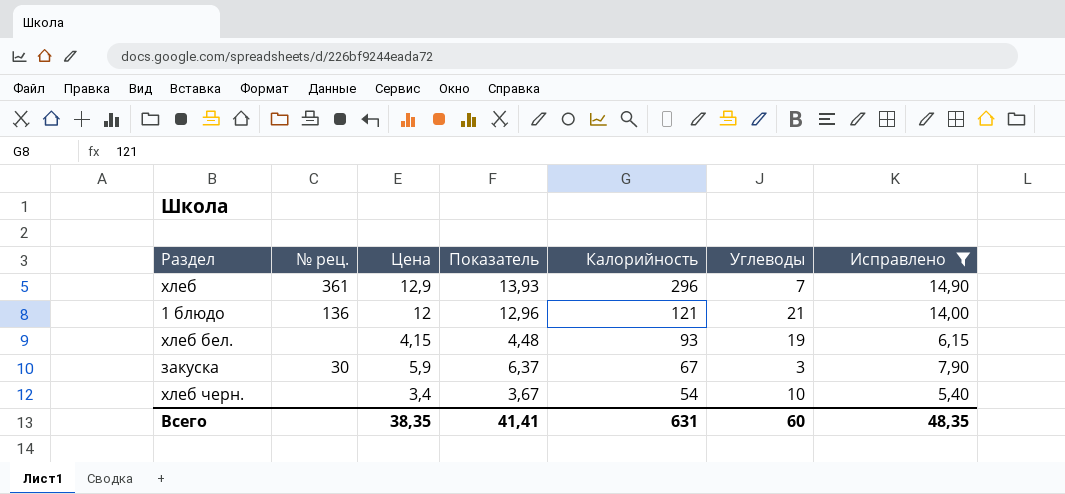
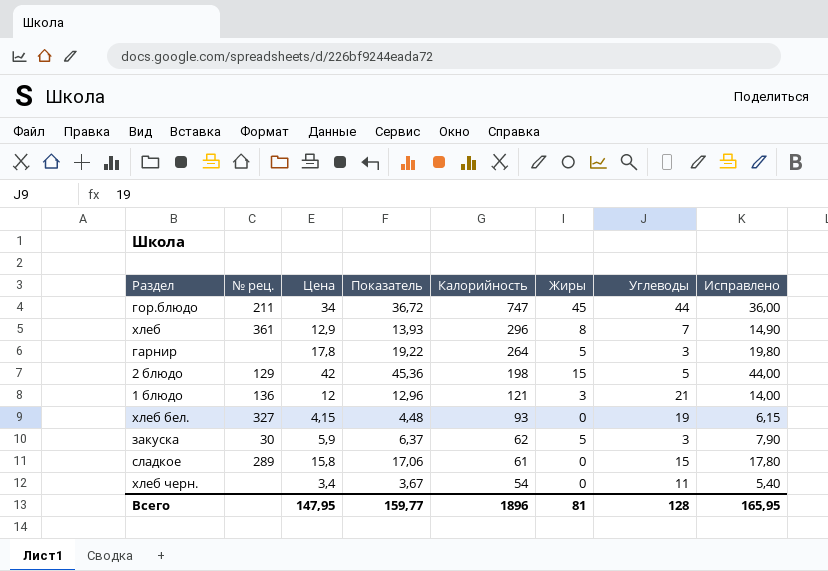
filter: Исправлено <= 14,90 -> none
column Жиры | position: none -> 6
хлеб бел. | № рец.: none -> 327
закуска | Калорийность: 67 -> 62
хлеб черн. | Углеводы: 10 -> 11
Всего | Цена: 38,35 -> 147,95
Всего | Показатель: 41,41 -> 159,77
Всего | Калорийность: 631 -> 1896
Всего | Углеводы: 60 -> 128
Всего | Исправлено: 48,35 -> 165,95

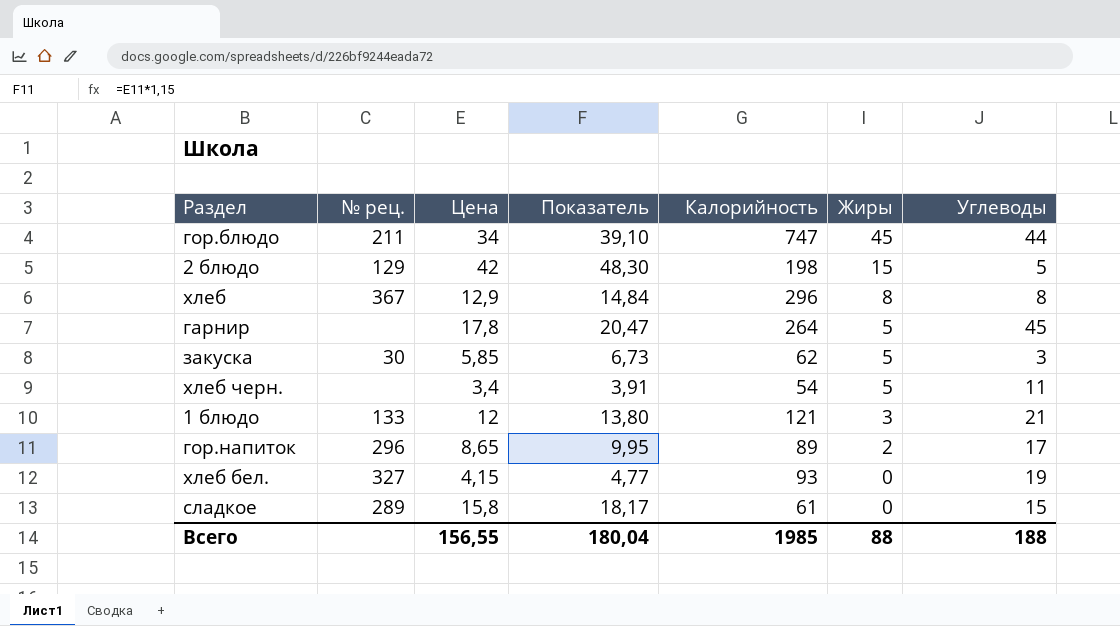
row order: Калорийность descending -> Жиры descending
column Исправлено | formula: [Цена] + 2 -> none
column Показатель | formula: [Цена] * 1,08 -> [Цена] * 1,15
хлеб | № рец.: 361 -> 367
хлеб | Углеводы: 7 -> 8
гарнир | Углеводы: 3 -> 45
закуска | Цена: 5,9 -> 5,85
хлеб черн. | Жиры: 0 -> 5
1 блюдо | № рец.: 136 -> 133
row гор.напиток: none -> 296 | 8,65 | 9,95 | 89 | 2 | 17
Всего | Цена: 147,95 -> 156,55
Всего | Показатель: 159,77 -> 180,04
Всего | Калорийность: 1896 -> 1985
Всего | Жиры: 81 -> 88
Всего | Углеводы: 128 -> 188

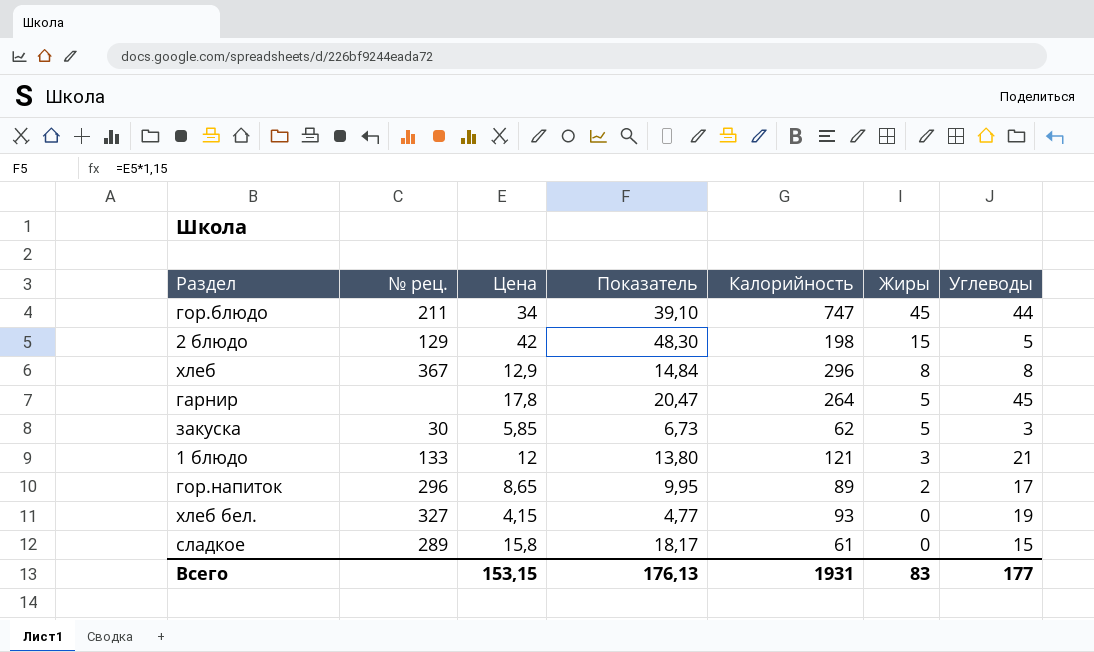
row хлеб черн.: none | 3,4 | 3,91 | 54 | 5 | 11 -> none
Всего | Цена: 156,55 -> 153,15
Всего | Показатель: 180,04 -> 176,13
Всего | Калорийность: 1985 -> 1931
Всего | Жиры: 88 -> 83
Всего | Углеводы: 188 -> 177

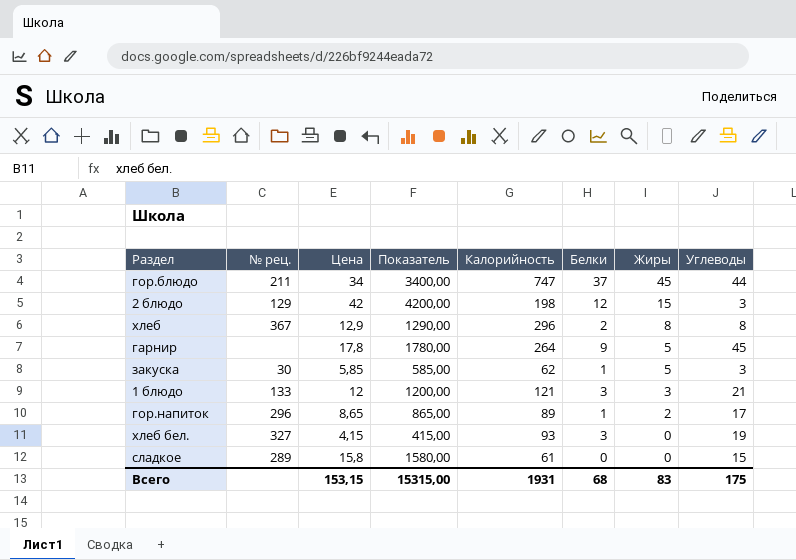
column Показатель | formula: [Цена] * 1,15 -> [Цена] * 100
column Белки | position: none -> 6
2 блюдо | Углеводы: 5 -> 3
Всего | Показатель: 176,13 -> 15315,00
Всего | Углеводы: 177 -> 175

